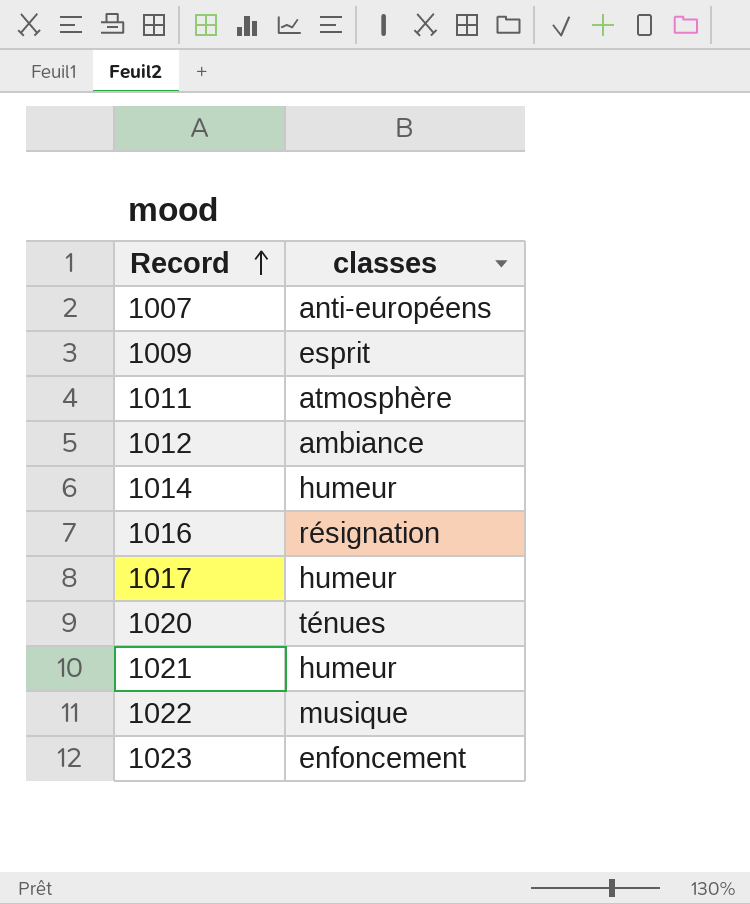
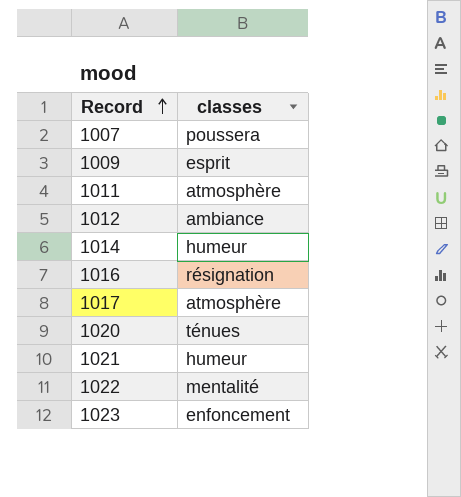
1007 | classes: anti-européens -> poussera
1017 | classes: humeur -> atmosphère
1022 | classes: musique -> mentalité

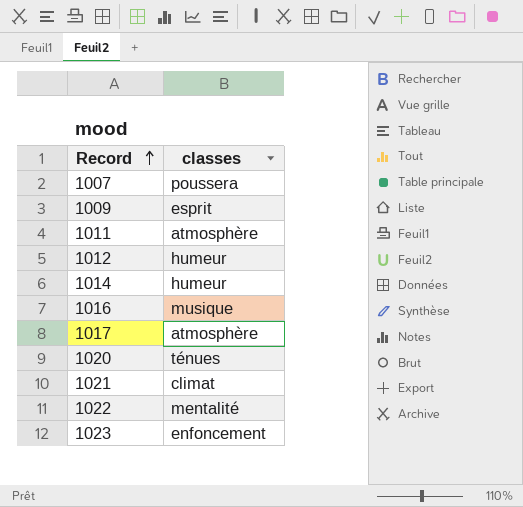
1012 | classes: ambiance -> humeur
1016 | classes: résignation -> musique
1021 | classes: humeur -> climat

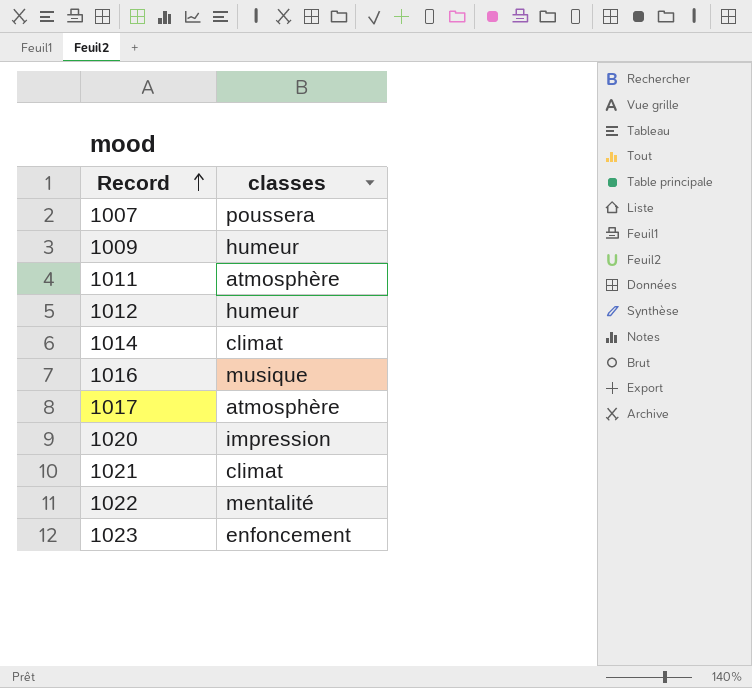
1009 | classes: esprit -> humeur
1014 | classes: humeur -> climat
1020 | classes: ténues -> impression

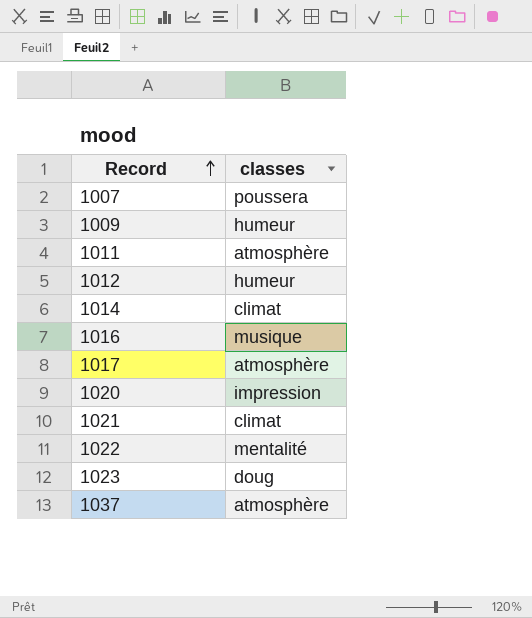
1023 | classes: enfoncement -> doug
row 1037: none -> atmosphère

